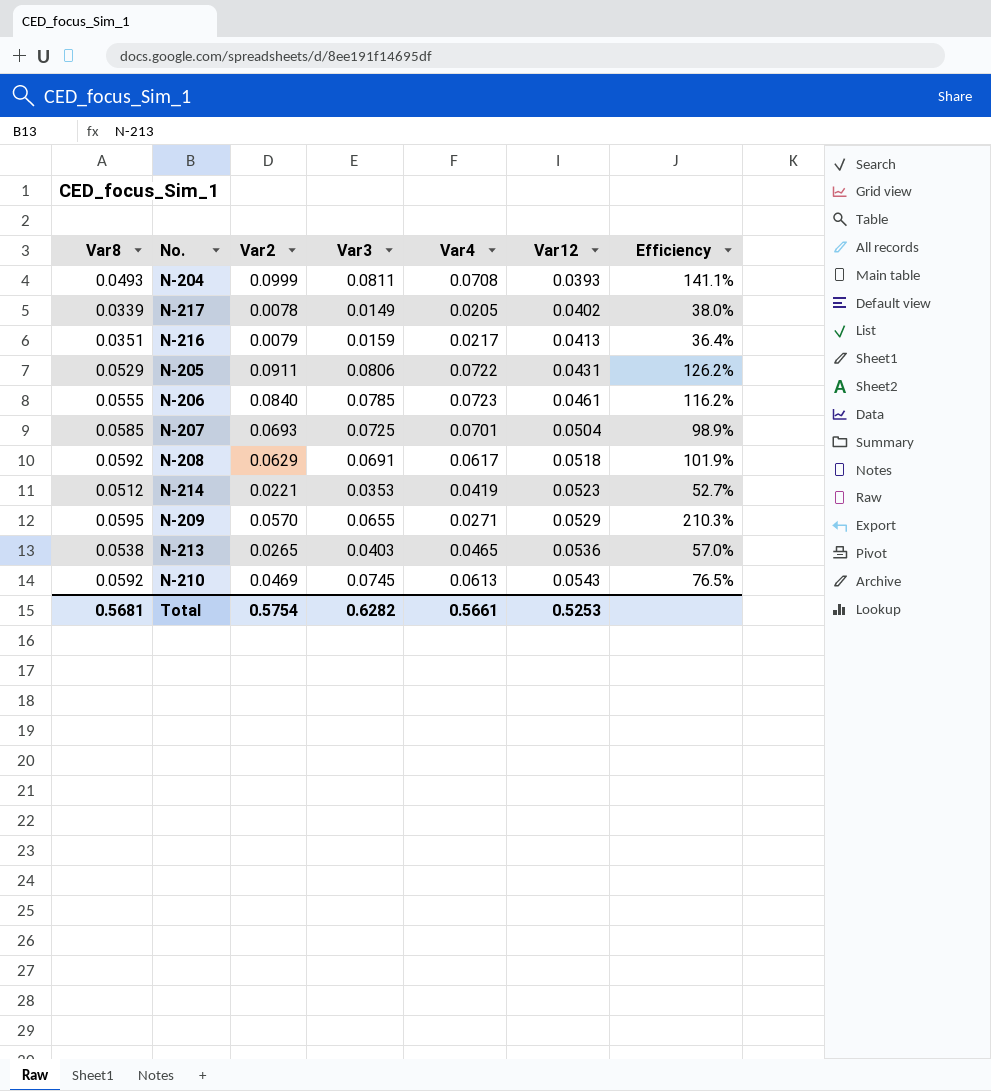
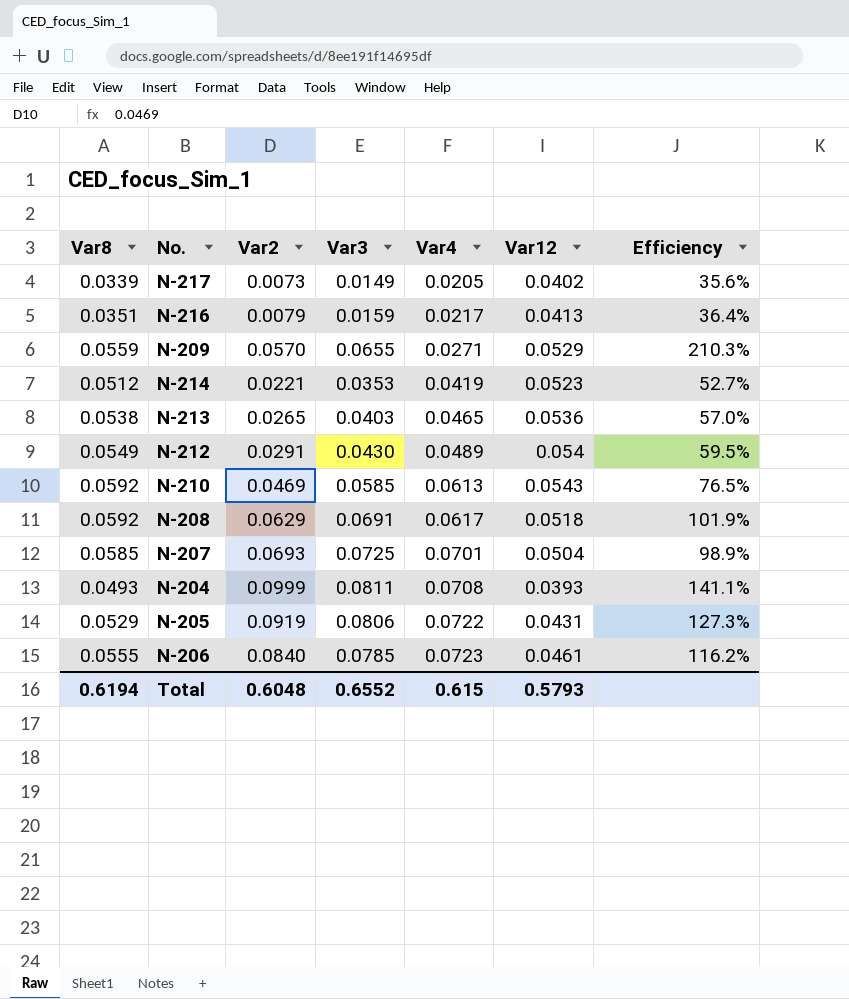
row order: Var12 ascending -> Var4 ascending
N-217 | Var2: 0.0078 -> 0.0073
N-217 | Efficiency: 38.0% -> 35.6%
N-209 | Var8: 0.0595 -> 0.0559
row N-212: none -> 0.0549 | 0.0291 | 0.0430 | 0.0489 | 0.054 | 59.5%
N-210 | Var3: 0.0745 -> 0.0585
N-205 | Var2: 0.0911 -> 0.0919
N-205 | Efficiency: 126.2% -> 127.3%
Total | Var8: 0.5681 -> 0.6194
Total | Var2: 0.5754 -> 0.6048
Total | Var3: 0.6282 -> 0.6552
Total | Var4: 0.5661 -> 0.615
Total | Var12: 0.5253 -> 0.5793

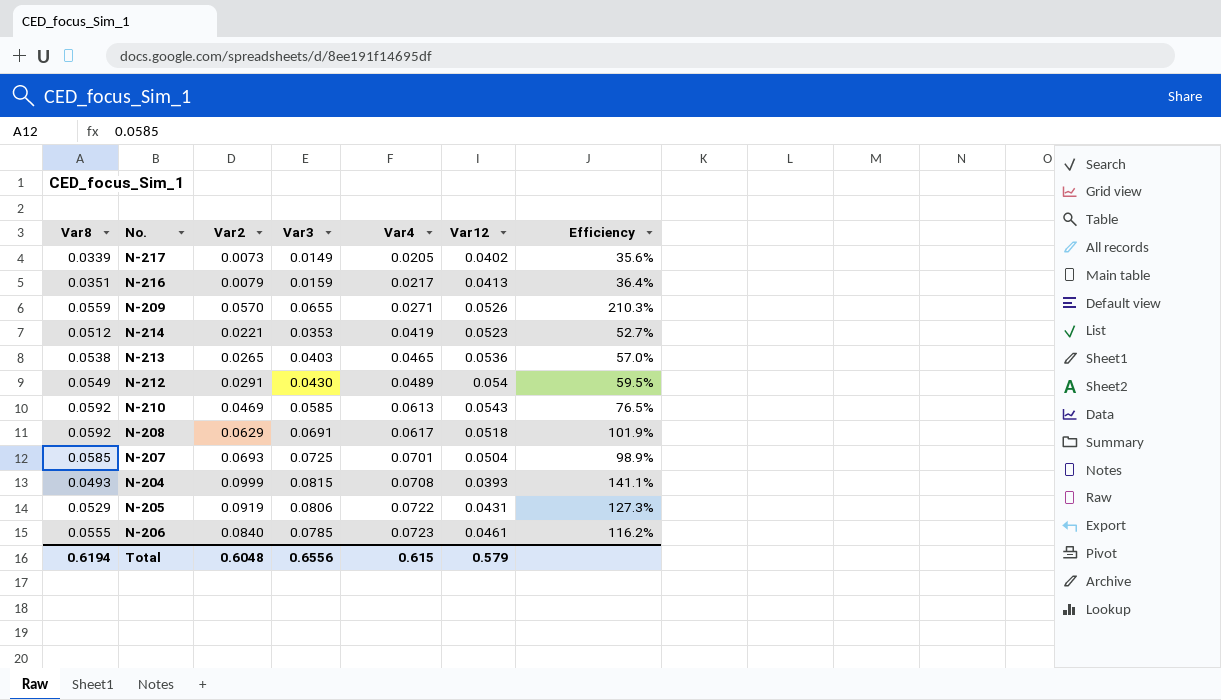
N-209 | Var12: 0.0529 -> 0.0526
N-204 | Var3: 0.0811 -> 0.0815
Total | Var3: 0.6552 -> 0.6556
Total | Var12: 0.5793 -> 0.579

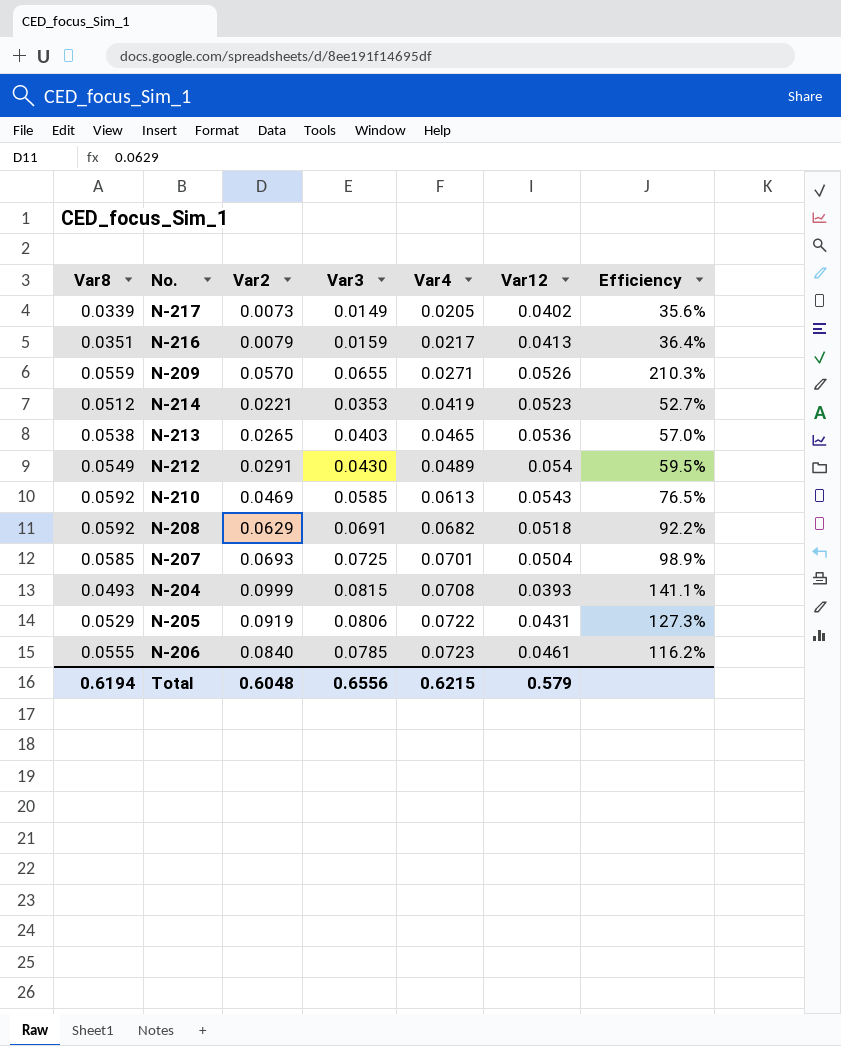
N-208 | Var4: 0.0617 -> 0.0682
N-208 | Efficiency: 101.9% -> 92.2%
Total | Var4: 0.615 -> 0.6215

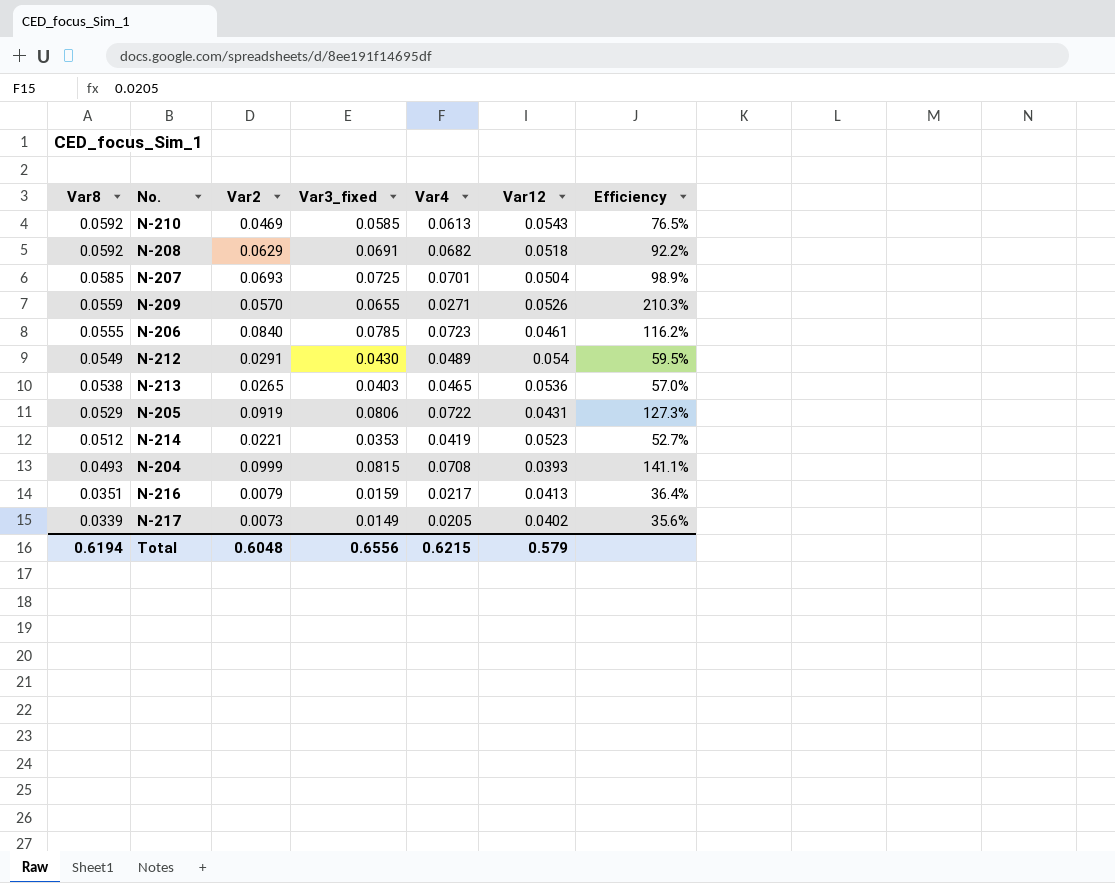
row order: Var4 ascending -> Var8 descending
column name: Var3 -> Var3_fixed

